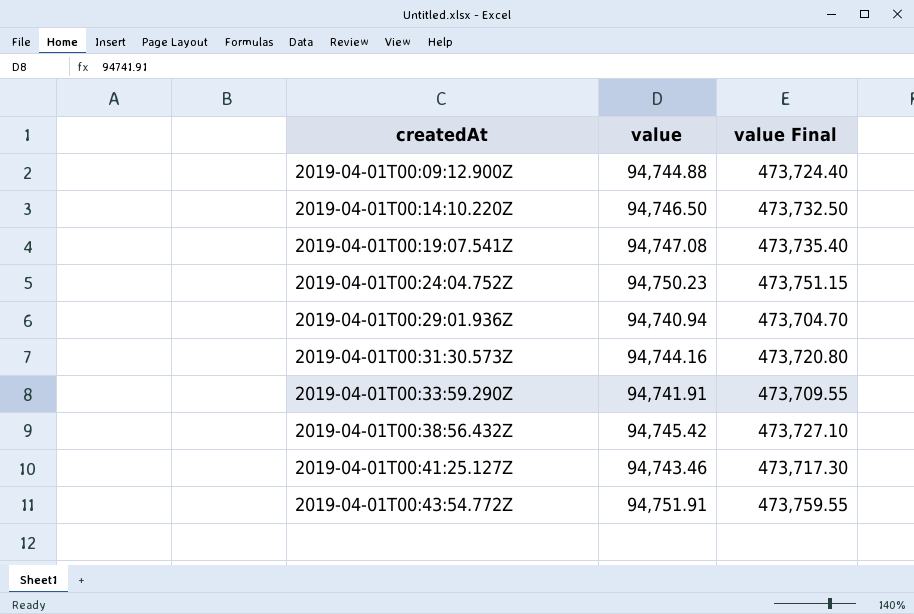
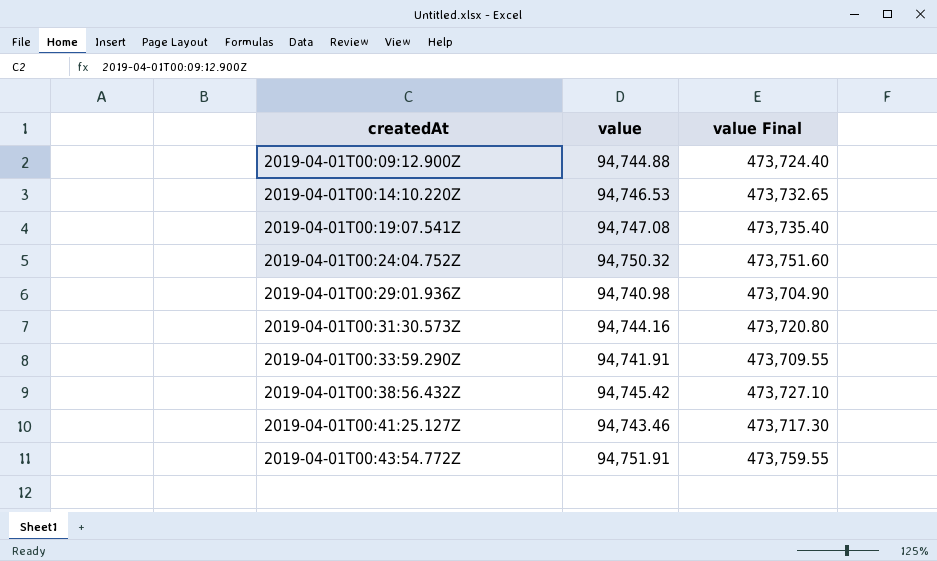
2019-04-01T00:14:10.220Z | value: 94,746.50 -> 94,746.53
2019-04-01T00:14:10.220Z | value Final: 473,732.50 -> 473,732.65
2019-04-01T00:24:04.752Z | value: 94,750.23 -> 94,750.32
2019-04-01T00:24:04.752Z | value Final: 473,751.15 -> 473,751.60
2019-04-01T00:29:01.936Z | value: 94,740.94 -> 94,740.98
2019-04-01T00:29:01.936Z | value Final: 473,704.70 -> 473,704.90

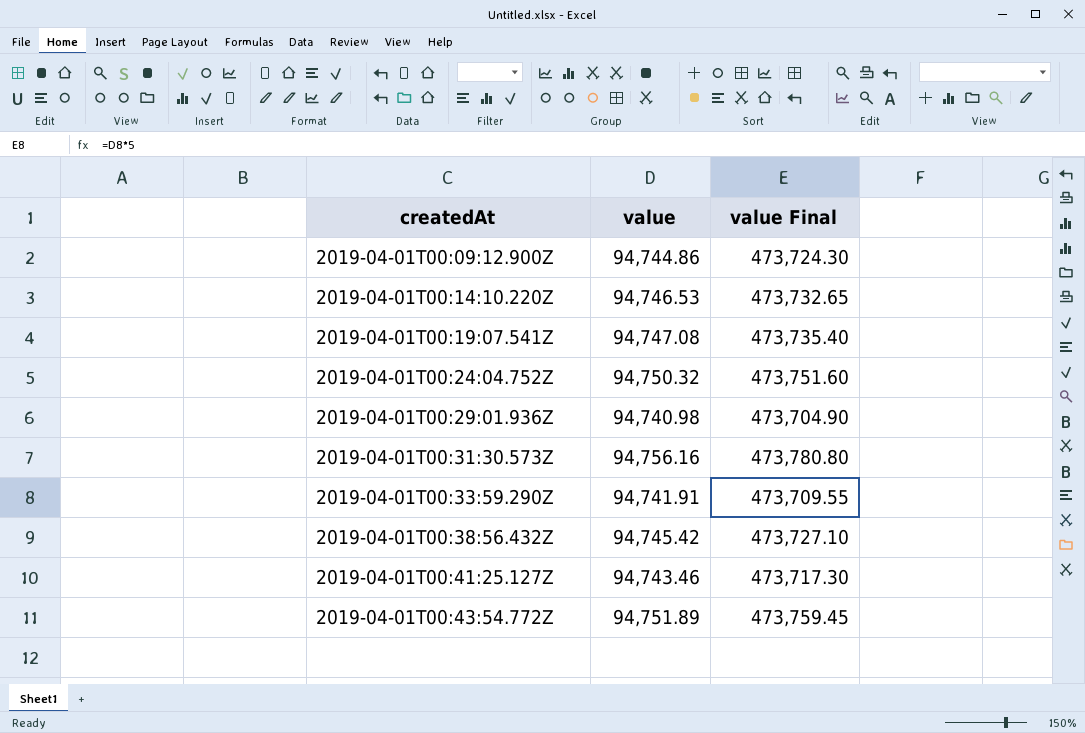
2019-04-01T00:09:12.900Z | value: 94,744.88 -> 94,744.86
2019-04-01T00:09:12.900Z | value Final: 473,724.40 -> 473,724.30
2019-04-01T00:31:30.573Z | value: 94,744.16 -> 94,756.16
2019-04-01T00:31:30.573Z | value Final: 473,720.80 -> 473,780.80
2019-04-01T00:43:54.772Z | value: 94,751.91 -> 94,751.89
2019-04-01T00:43:54.772Z | value Final: 473,759.55 -> 473,759.45

